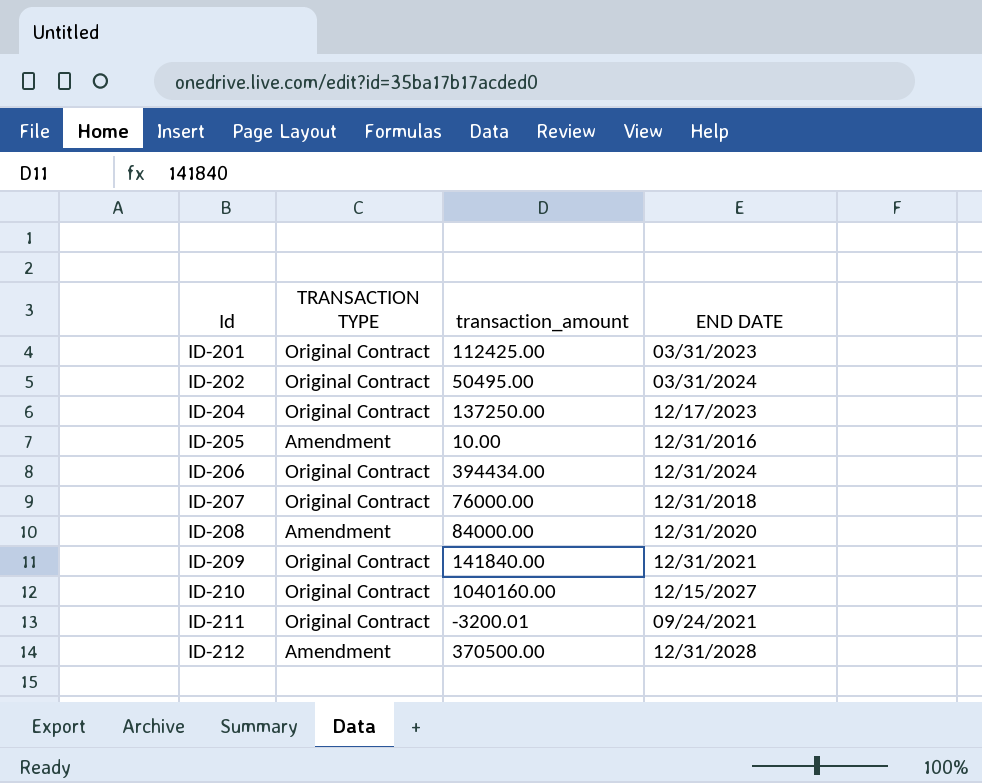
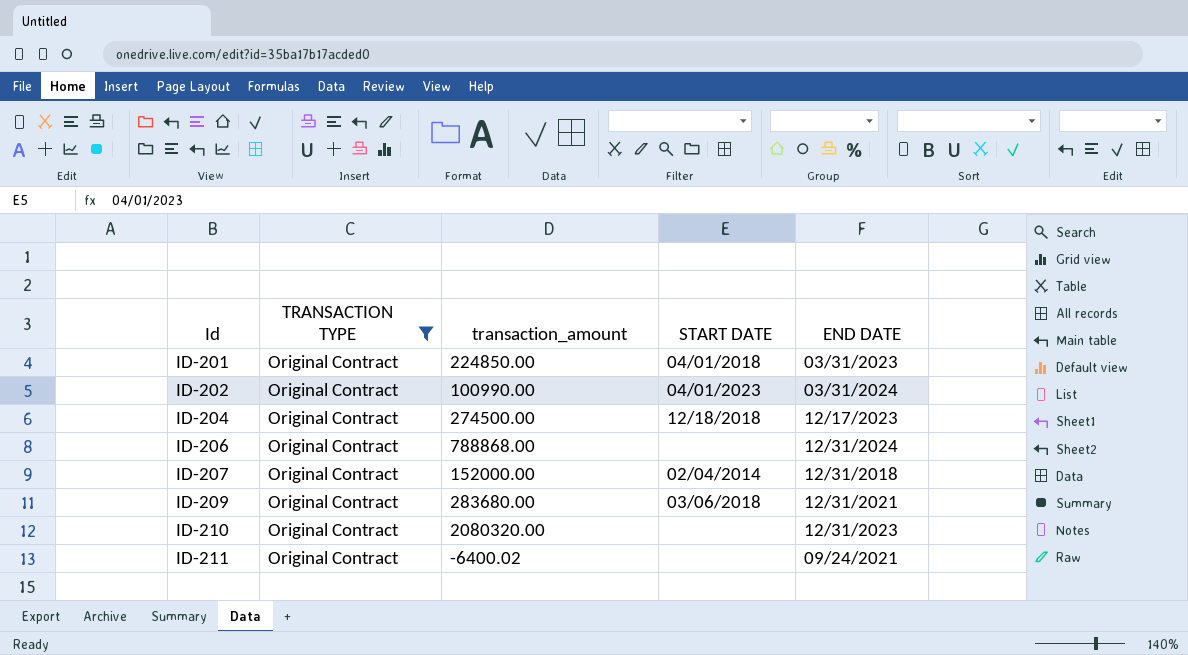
filter: none -> TRANSACTION TYPE = Original Contract
column START DATE | position: none -> 4
ID-201 | transaction_amount: 112425.00 -> 224850.00
ID-202 | transaction_amount: 50495.00 -> 100990.00
ID-204 | transaction_amount: 137250.00 -> 274500.00
ID-206 | transaction_amount: 394434.00 -> 788868.00
ID-207 | transaction_amount: 76000.00 -> 152000.00
ID-209 | transaction_amount: 141840.00 -> 283680.00
ID-210 | transaction_amount: 1040160.00 -> 2080320.00
ID-210 | END DATE: 12/15/2027 -> 12/31/2023
ID-211 | transaction_amount: -3200.01 -> -6400.02

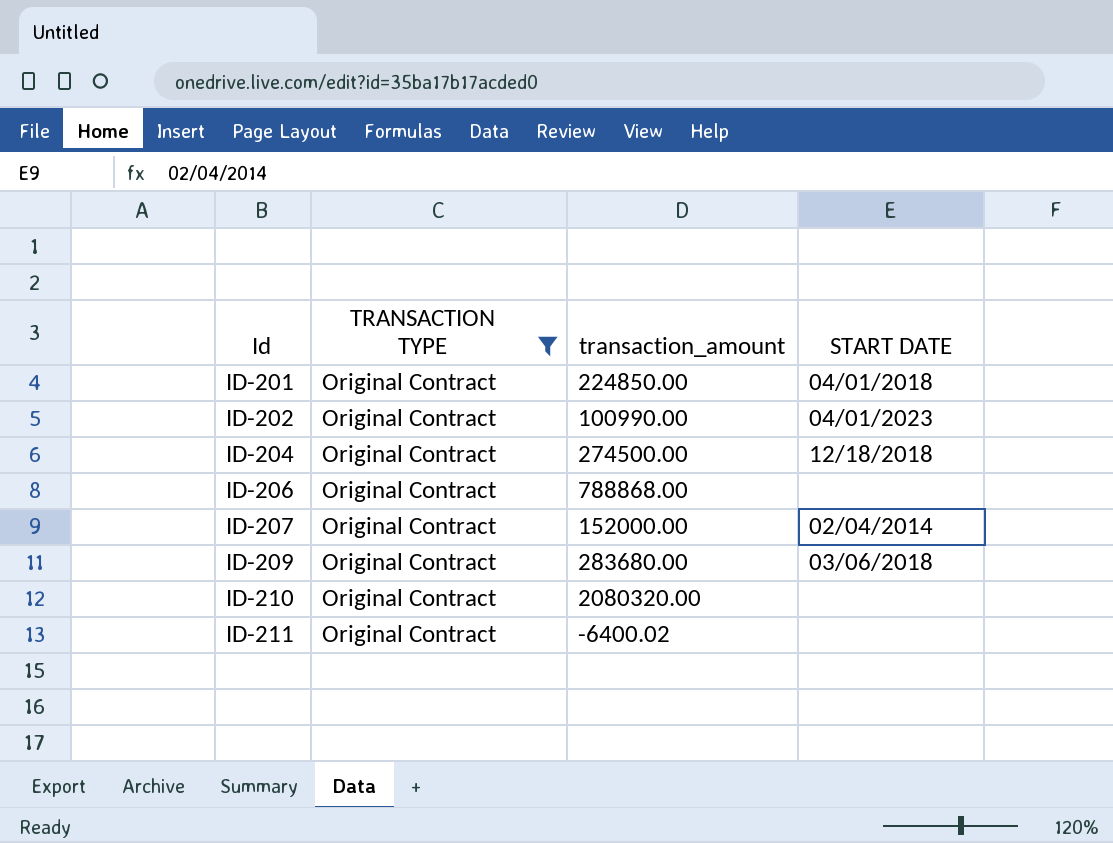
column END DATE | position: 5 -> none

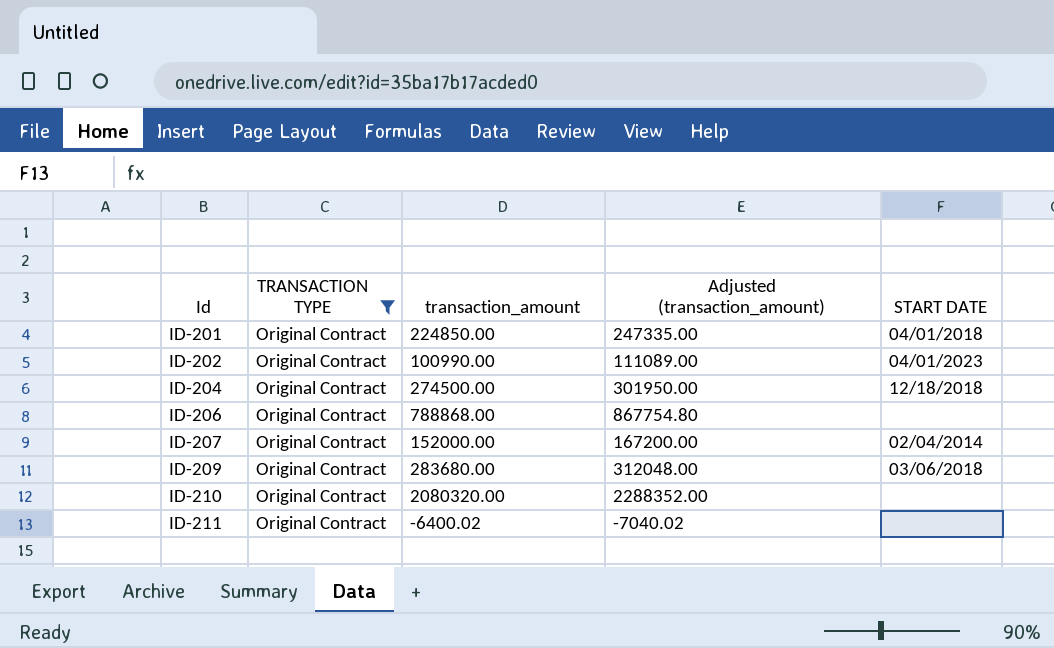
column Adjusted (transaction_amount) | formula: none -> [transaction_amount] * 1.1

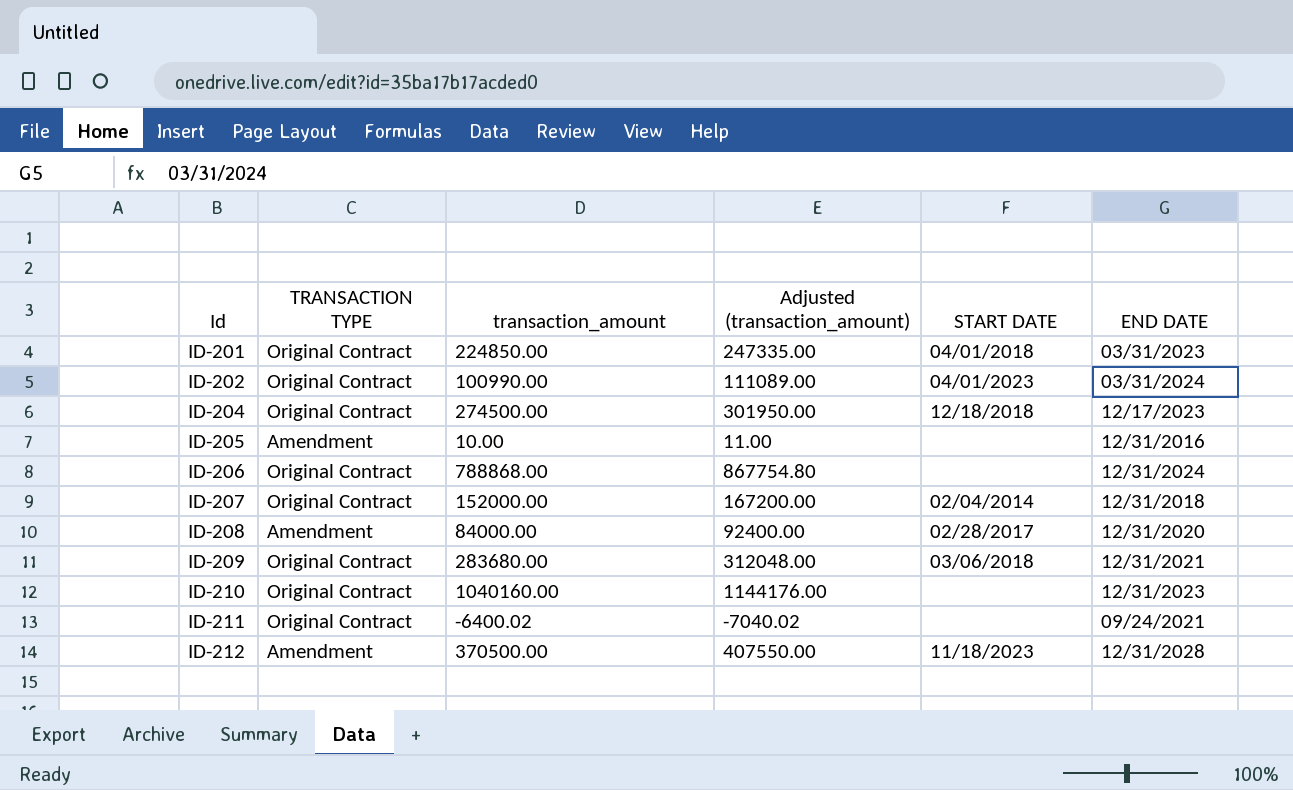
filter: TRANSACTION TYPE = Original Contract -> none
column END DATE | position: none -> 6
ID-210 | transaction_amount: 2080320.00 -> 1040160.00
ID-210 | Adjusted (transaction_amount): 2288352.00 -> 1144176.00

